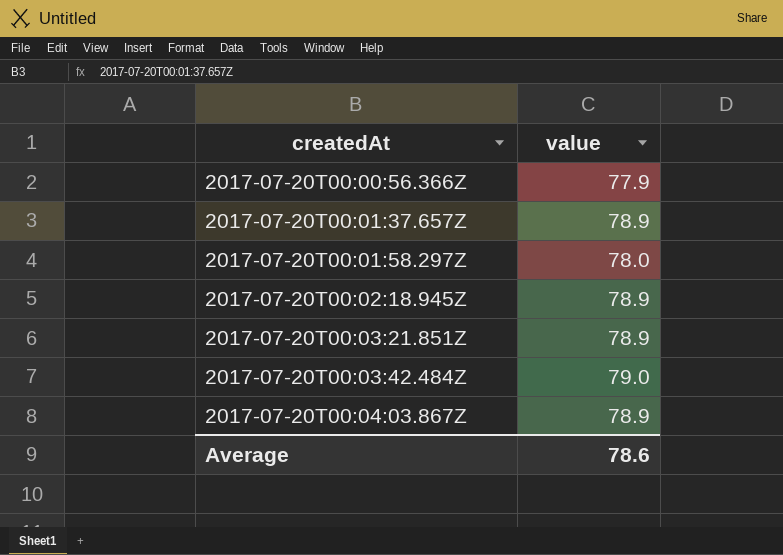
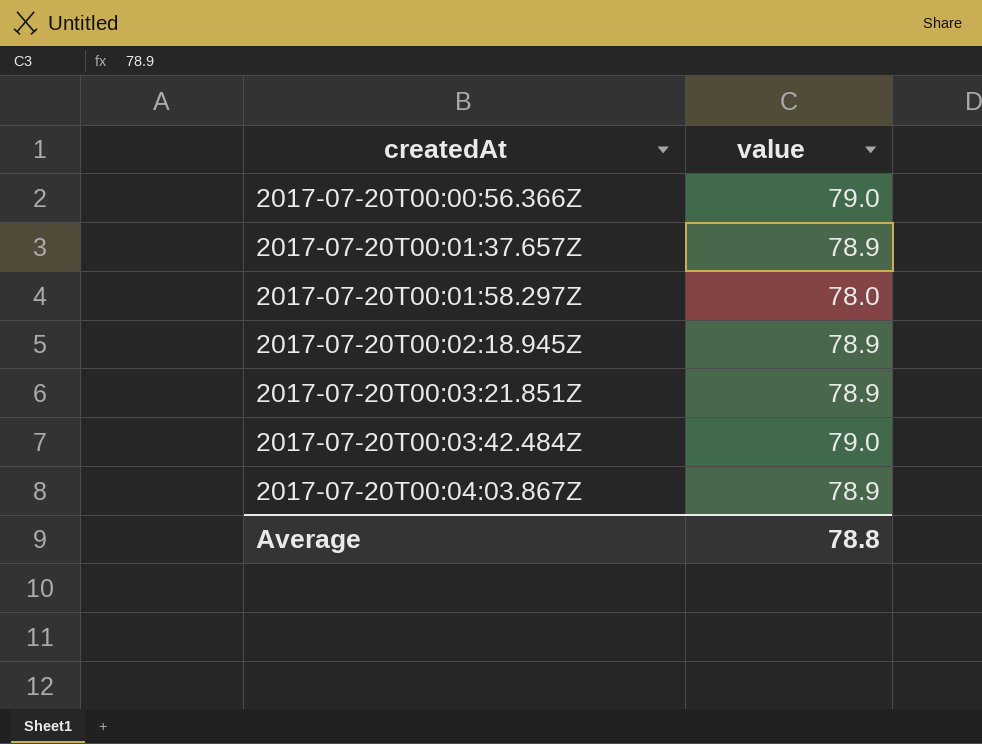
2017-07-20T00:00:56.366Z | value: 77.9 -> 79.0
Average | value: 78.6 -> 78.8

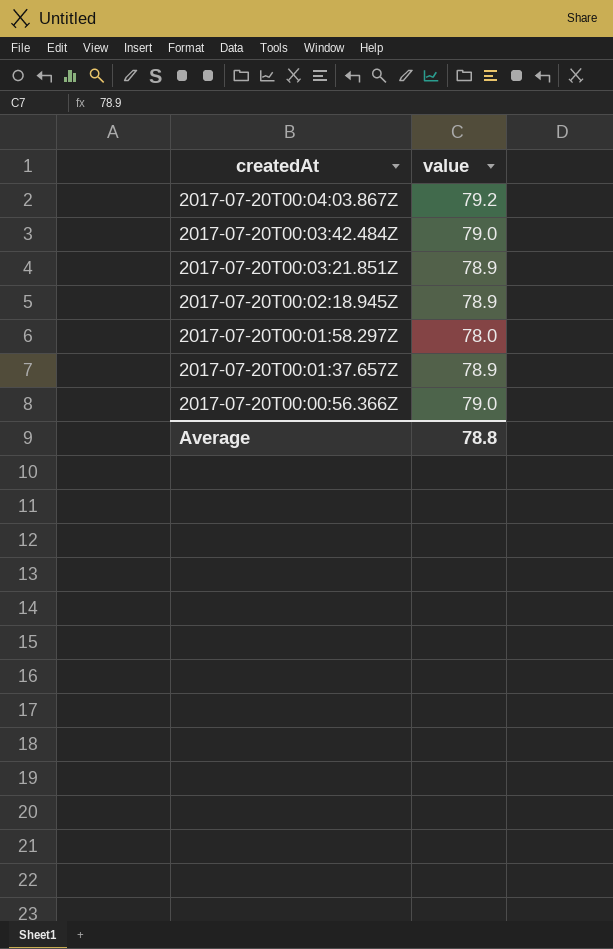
row order: createdAt ascending -> createdAt descending
2017-07-20T00:04:03.867Z | value: 78.9 -> 79.2

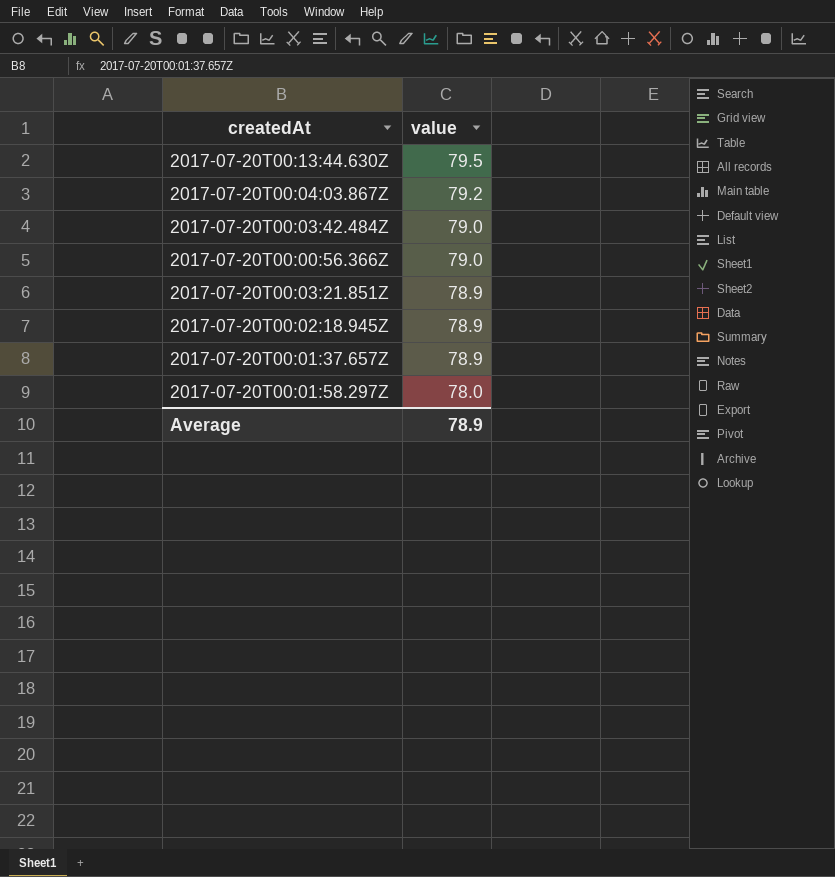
row order: createdAt descending -> value descending
row 2017-07-20T00:13:44.630Z: none -> 79.5
Average | value: 78.8 -> 78.9

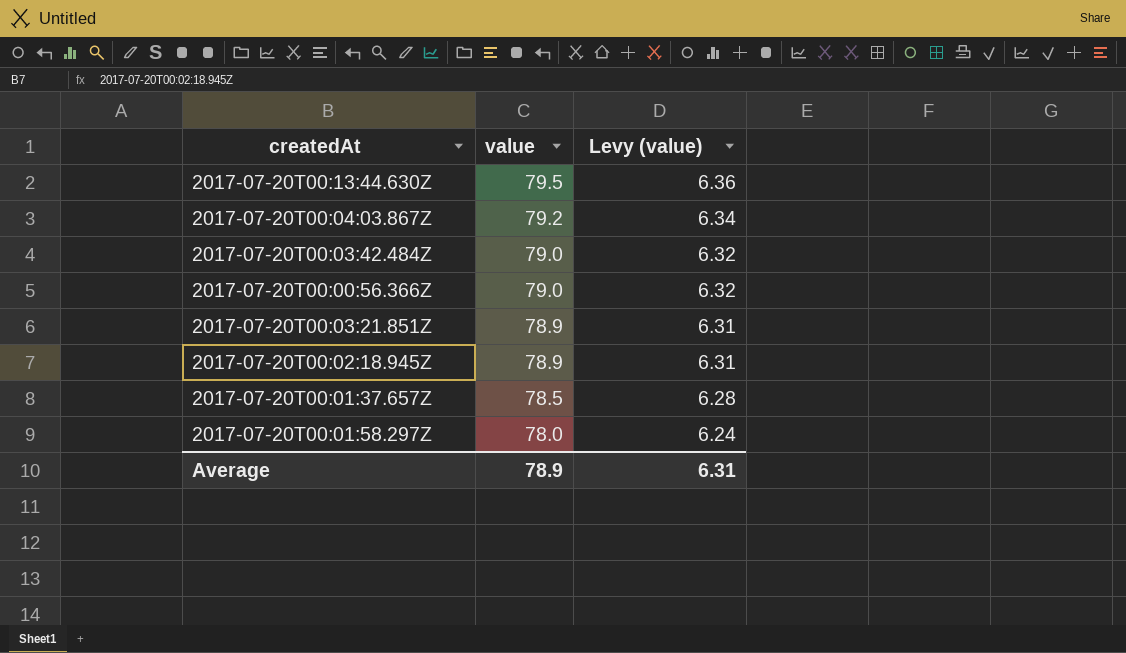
column Levy (value) | formula: none -> [value] * 0.08
2017-07-20T00:01:37.657Z | value: 78.9 -> 78.5

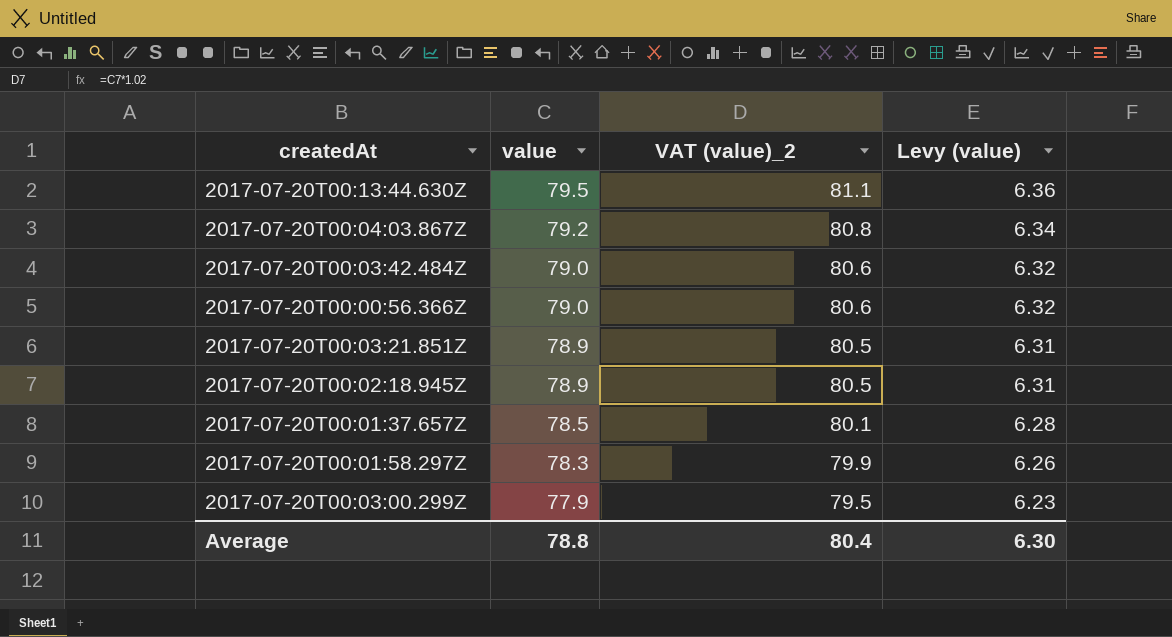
column VAT (value)_2 | formula: none -> [value] * 1.02
2017-07-20T00:01:58.297Z | value: 78.0 -> 78.3
2017-07-20T00:01:58.297Z | Levy (value): 6.24 -> 6.26
row 2017-07-20T00:03:00.299Z: none -> 77.9 | 79.5 | 6.23
Average | value: 78.9 -> 78.8
Average | Levy (value): 6.31 -> 6.30

